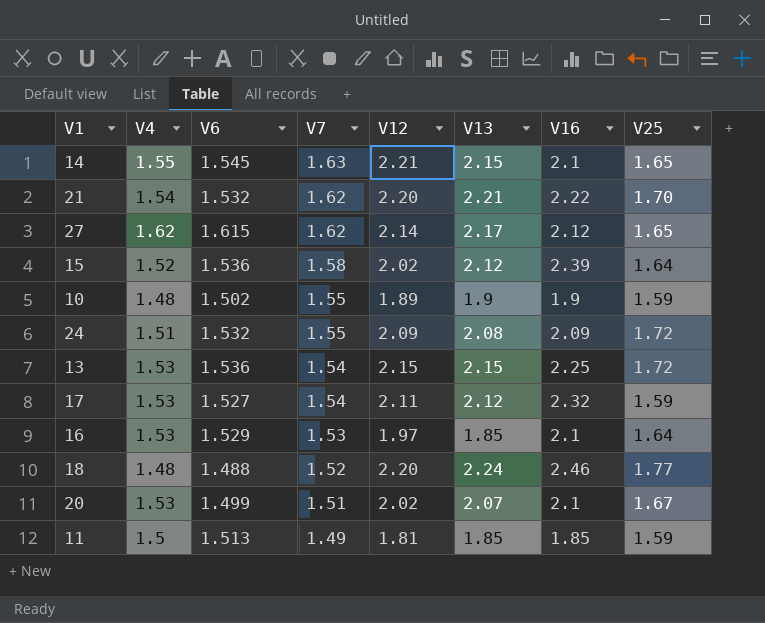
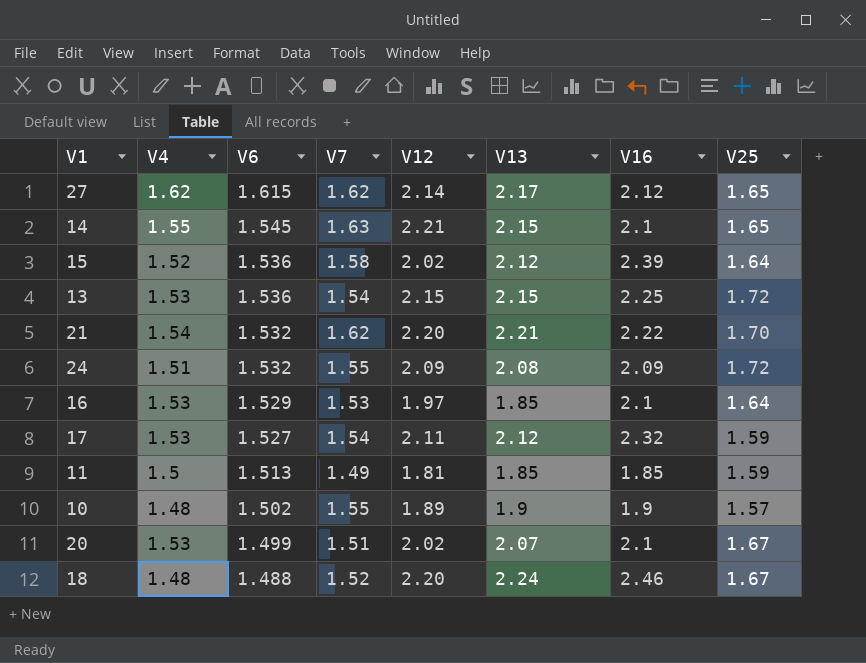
row order: V7 descending -> V6 descending
10 | V25: 1.59 -> 1.57
18 | V25: 1.77 -> 1.67

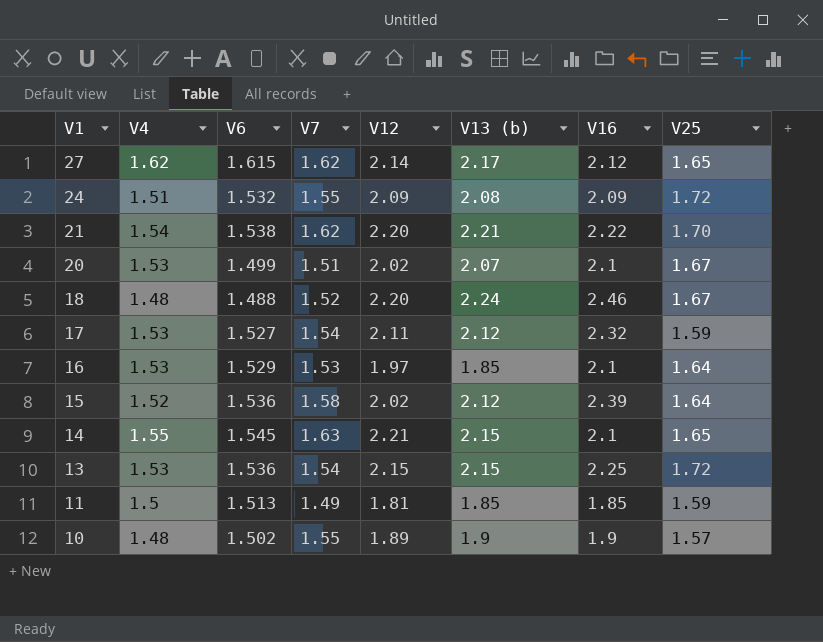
row order: V6 descending -> V1 descending
column name: V13 -> V13 (b)
21 | V6: 1.532 -> 1.538

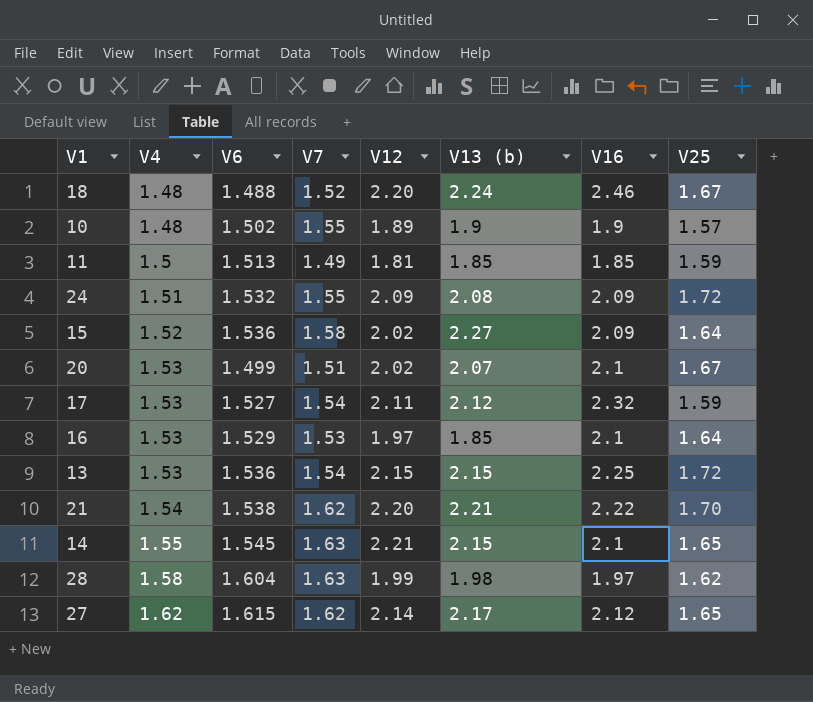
row order: V1 descending -> V4 ascending
15 | V13 (b): 2.12 -> 2.27
15 | V16: 2.39 -> 2.09
row 28: none -> 1.58 | 1.604 | 1.63 | 1.99 | 1.98 | 1.97 | 1.62

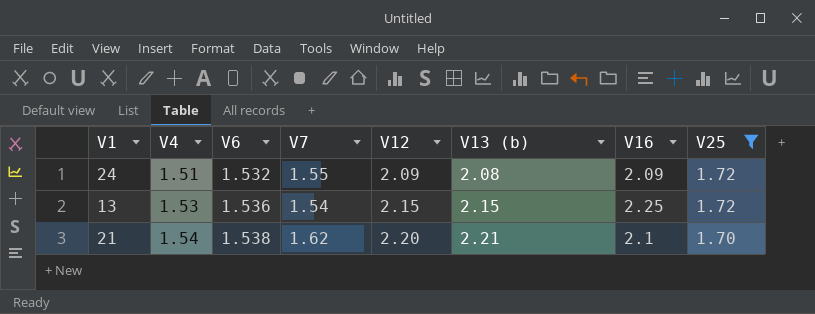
filter: none -> V25 >= 1.70
21 | V16: 2.22 -> 2.1

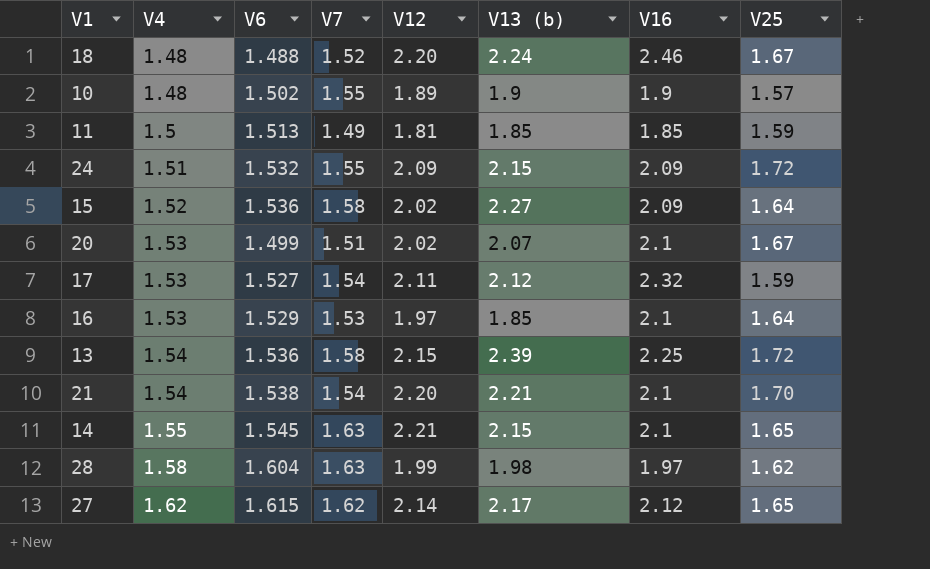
filter: V25 >= 1.70 -> none
24 | V13 (b): 2.08 -> 2.15
13 | V4: 1.53 -> 1.54
13 | V7: 1.54 -> 1.58
13 | V13 (b): 2.15 -> 2.39
21 | V7: 1.62 -> 1.54

